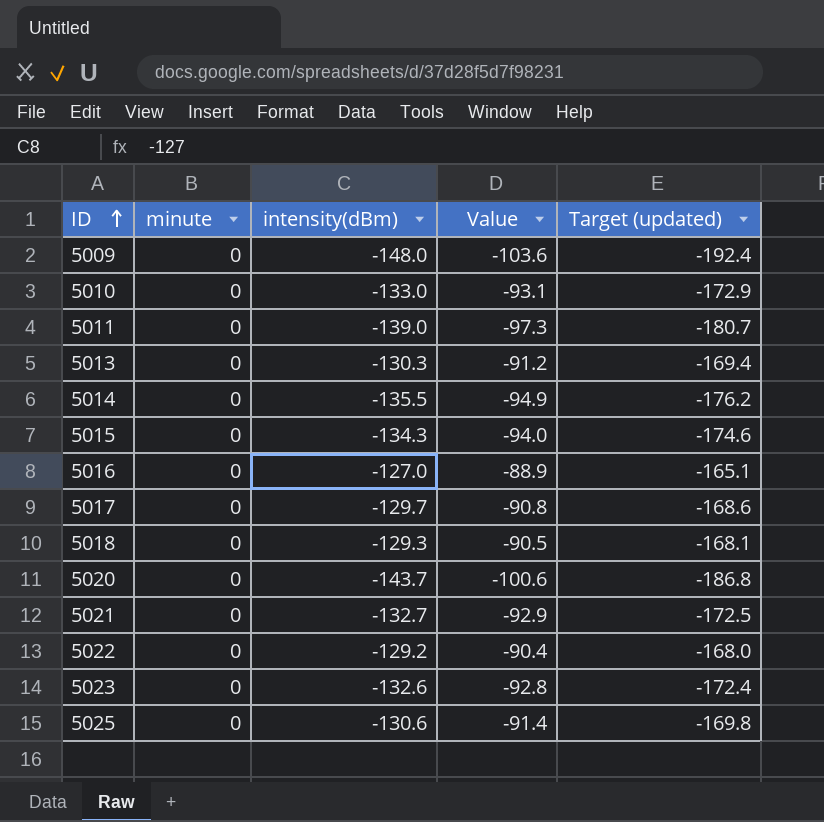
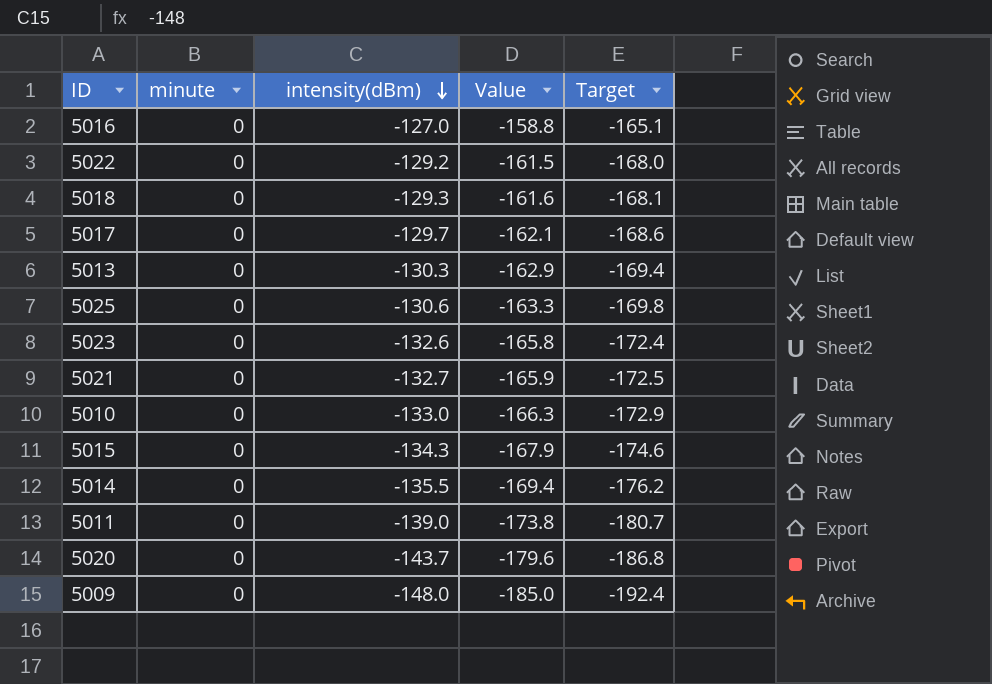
row order: ID ascending -> intensity(dBm) descending
column Value | formula: [intensity(dBm)] * 0.7 -> [intensity(dBm)] * 1.25
column name: Target (updated) -> Target

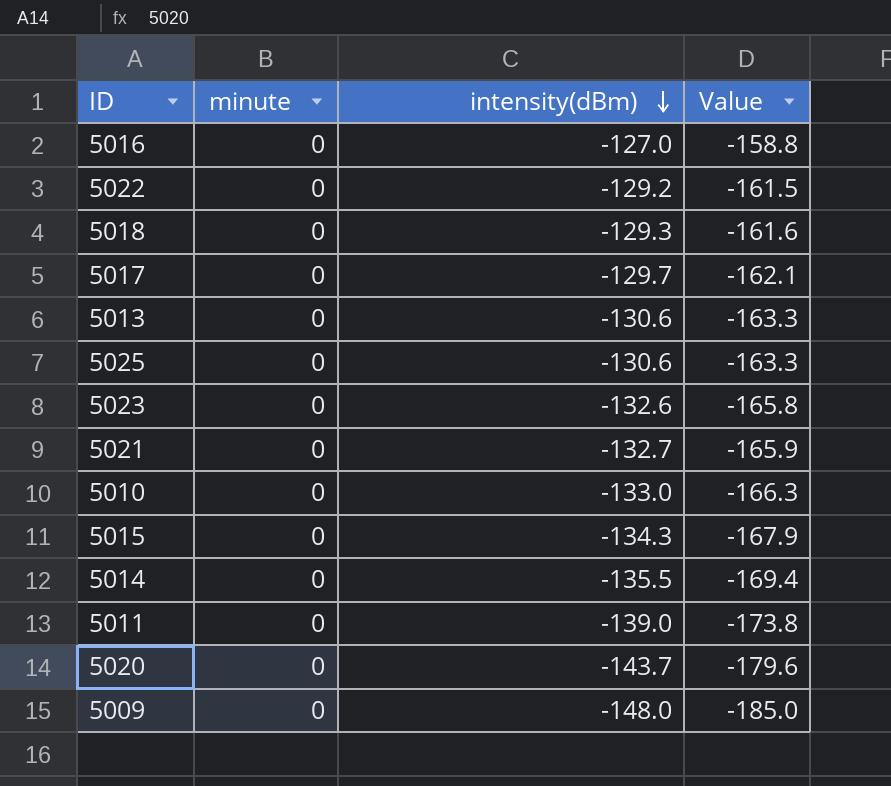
column Target | formula: [intensity(dBm)] * 1.3 -> none
5013 | intensity(dBm): -130.3 -> -130.6
5013 | Value: -162.9 -> -163.3

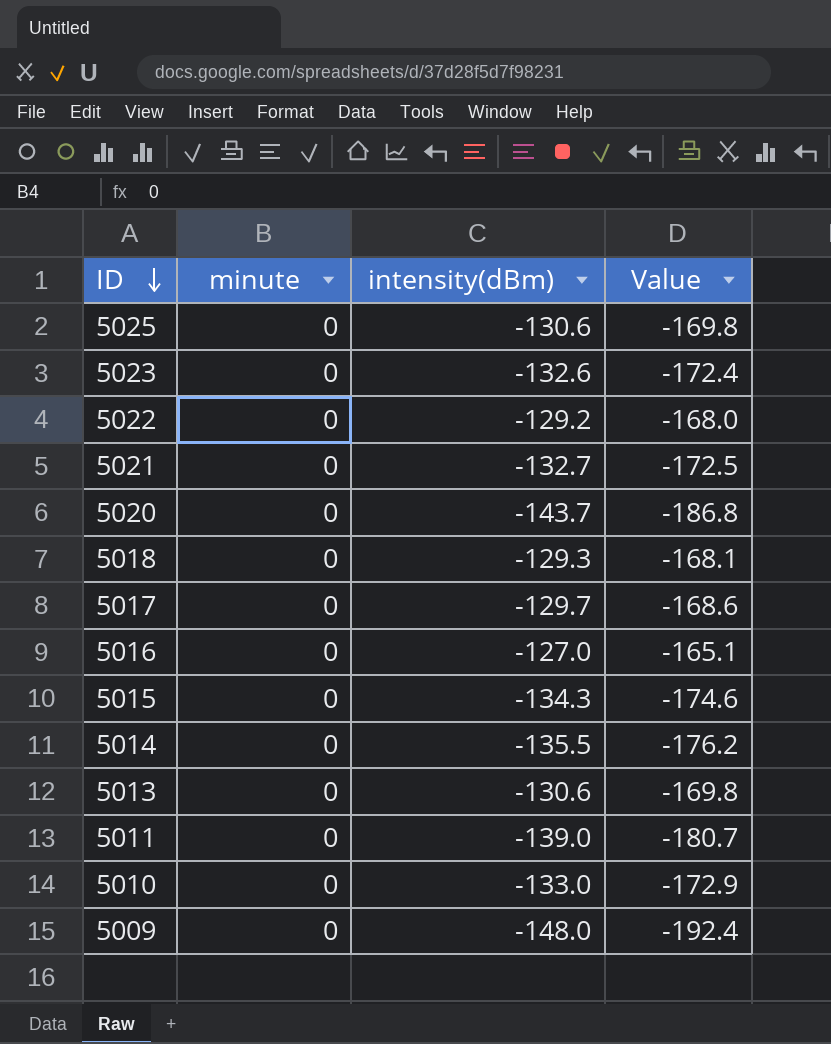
row order: intensity(dBm) descending -> ID descending
column Value | formula: [intensity(dBm)] * 1.25 -> [intensity(dBm)] * 1.3

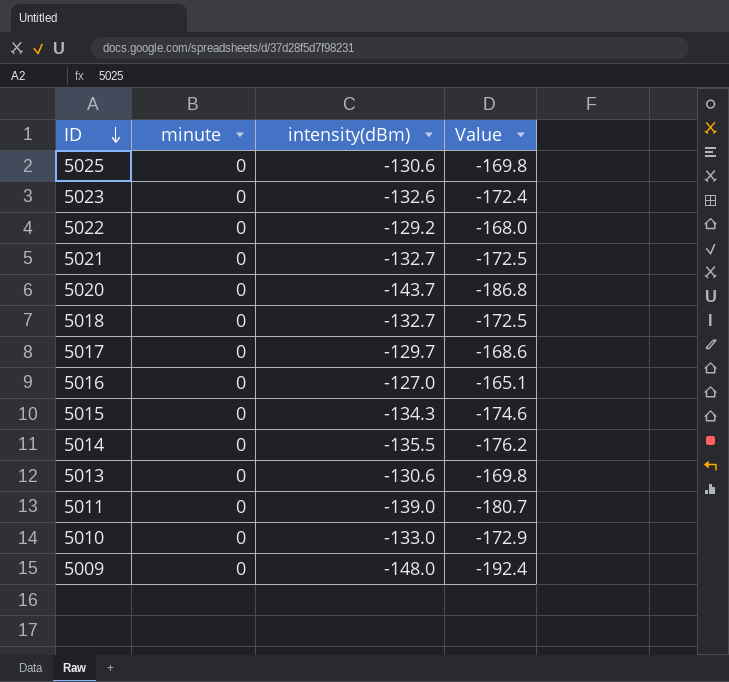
5018 | intensity(dBm): -129.3 -> -132.7
5018 | Value: -168.1 -> -172.5

